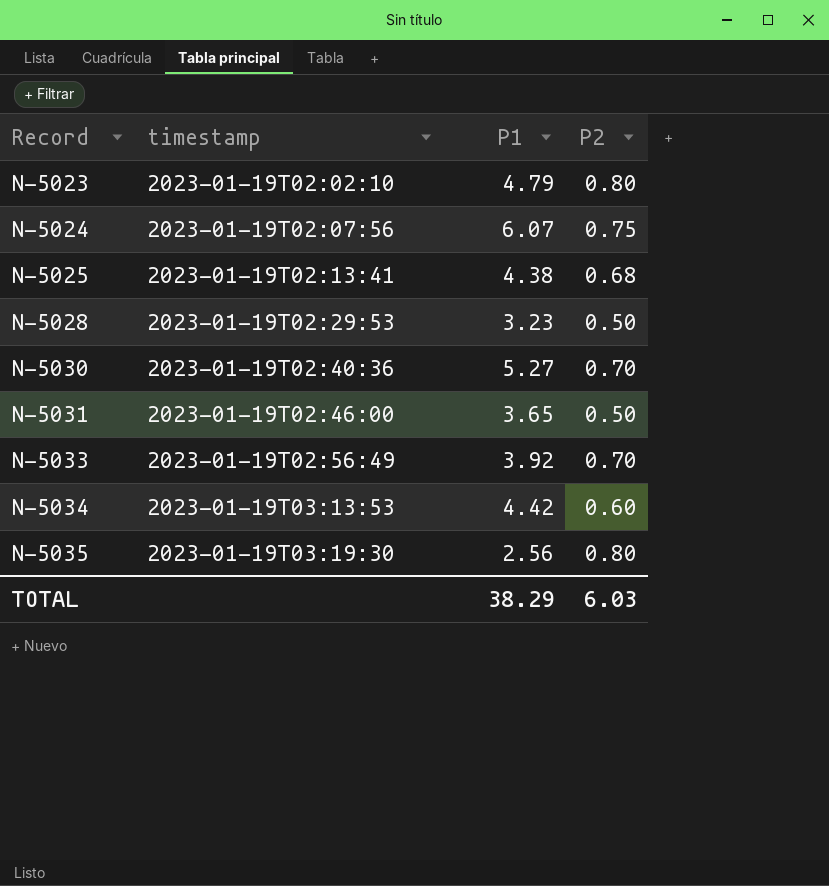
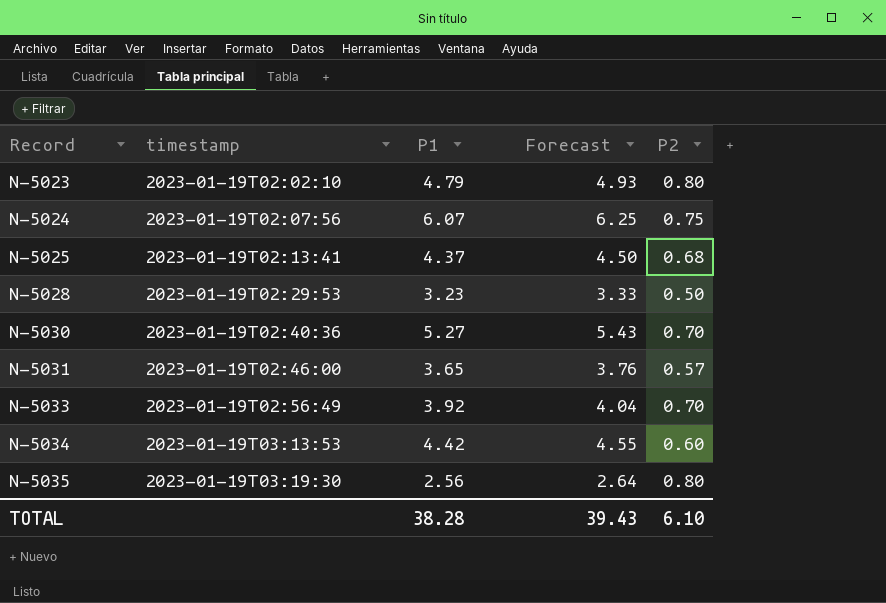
column Forecast | formula: none -> [P1] * 1.03
N-5025 | P1: 4.38 -> 4.37
N-5031 | P2: 0.50 -> 0.57
TOTAL | P1: 38.29 -> 38.28
TOTAL | P2: 6.03 -> 6.10

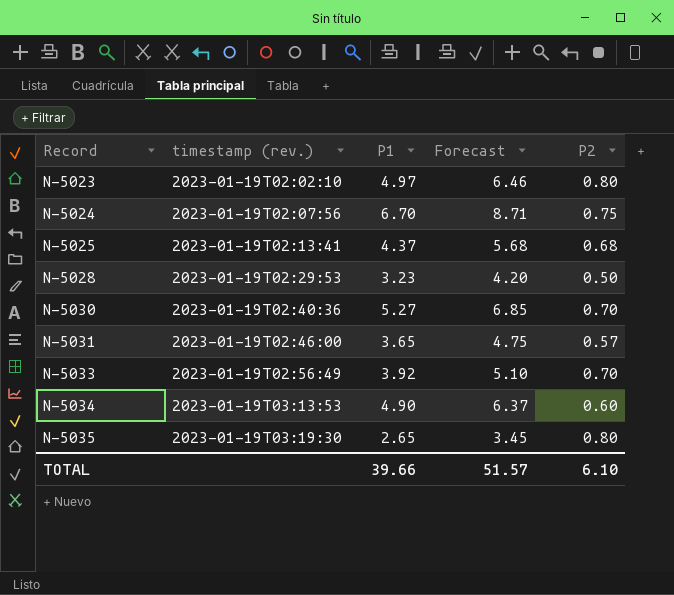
column name: timestamp -> timestamp (rev.)
column Forecast | formula: [P1] * 1.03 -> [P1] * 1.3
N-5023 | P1: 4.79 -> 4.97
N-5024 | P1: 6.07 -> 6.70
N-5034 | P1: 4.42 -> 4.90
N-5035 | P1: 2.56 -> 2.65
TOTAL | P1: 38.28 -> 39.66
TOTAL | Forecast: 39.43 -> 51.57

